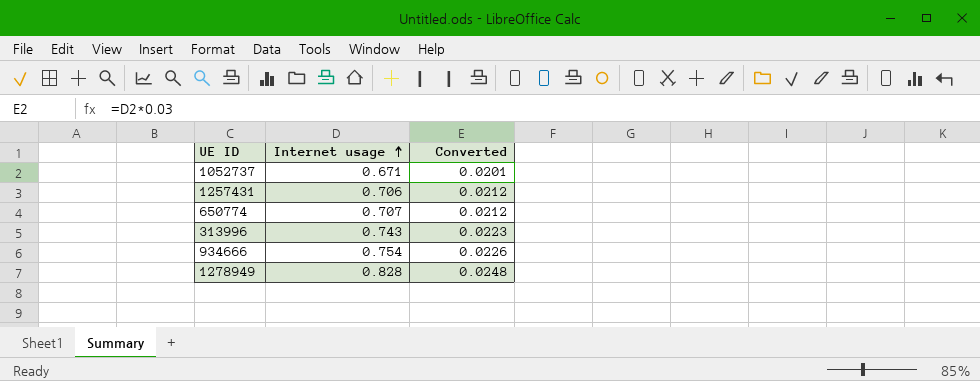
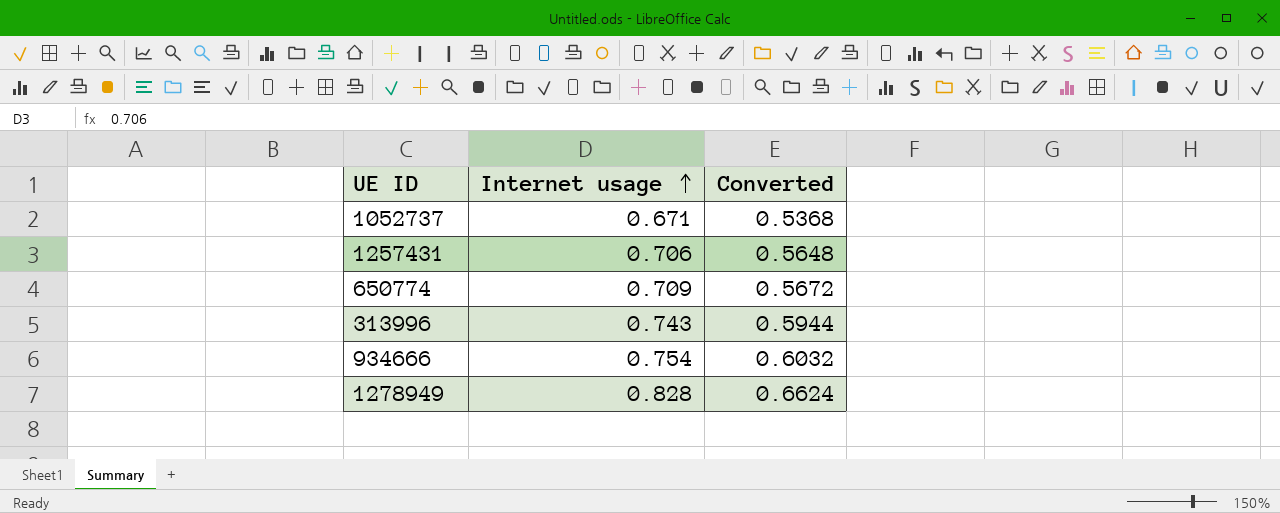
column Converted | formula: [Internet usage] * 0.03 -> [Internet usage] * 0.8
650774 | Internet usage: 0.707 -> 0.709

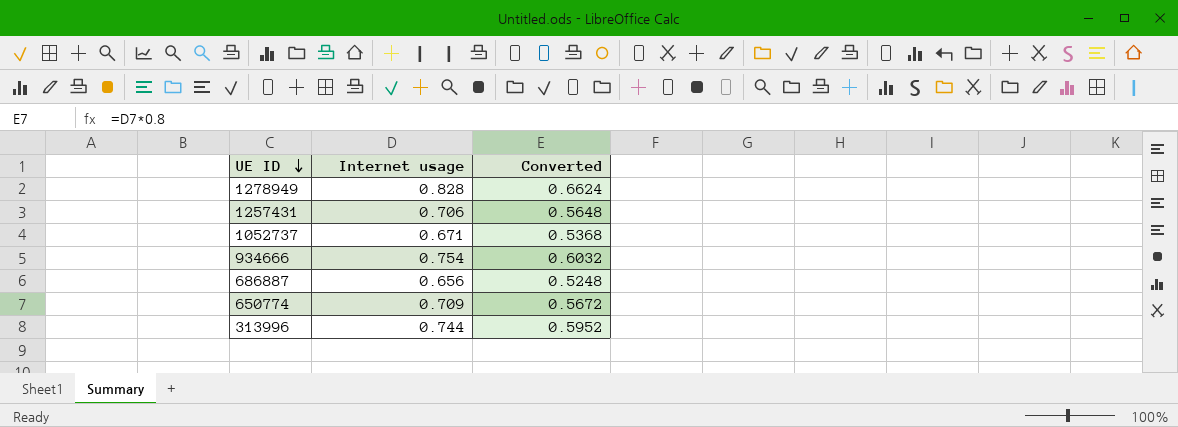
row order: Internet usage ascending -> UE ID descending
row 686887: none -> 0.656 | 0.5248
313996 | Internet usage: 0.743 -> 0.744
313996 | Converted: 0.5944 -> 0.5952

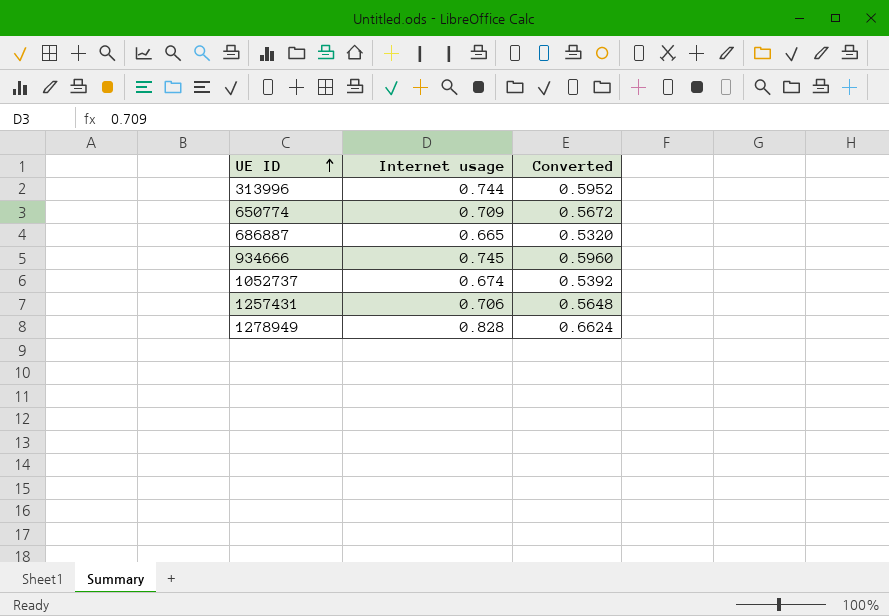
row order: UE ID descending -> UE ID ascending
686887 | Internet usage: 0.656 -> 0.665
686887 | Converted: 0.5248 -> 0.5320
934666 | Internet usage: 0.754 -> 0.745
934666 | Converted: 0.6032 -> 0.5960
1052737 | Internet usage: 0.671 -> 0.674
1052737 | Converted: 0.5368 -> 0.5392

